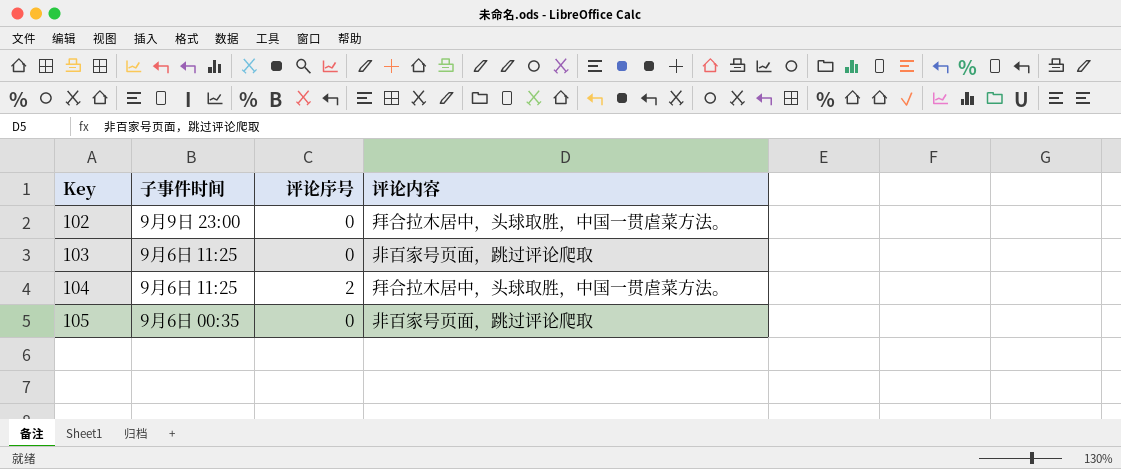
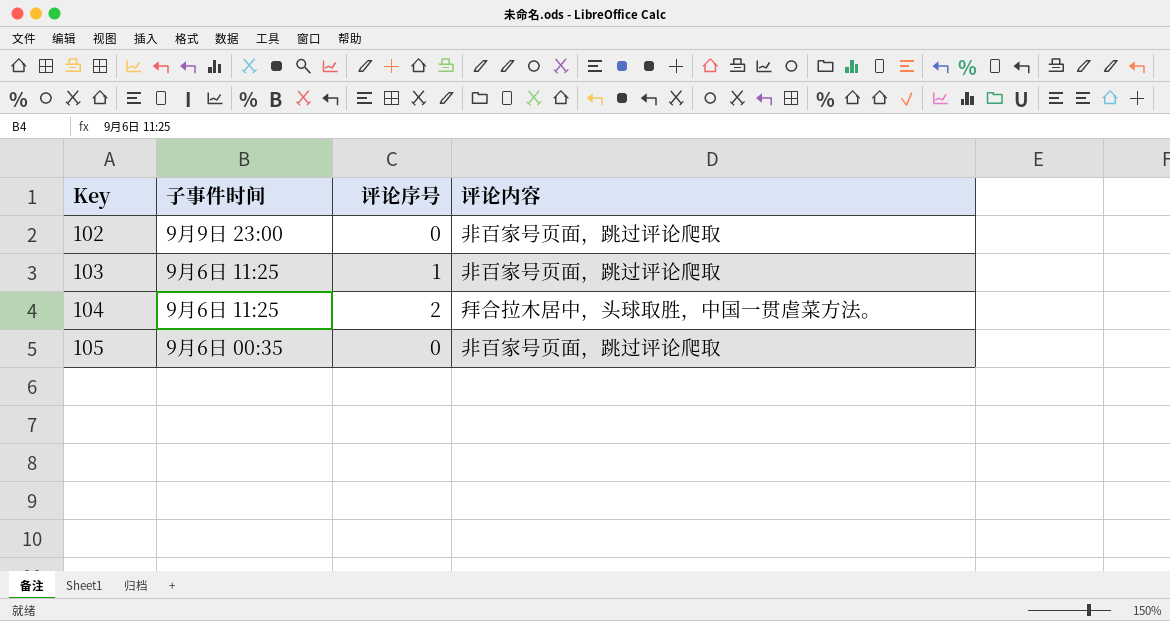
102 | 评论内容: 拜合拉木居中，头球取胜，中国一贯虐菜方法。 -> 非百家号页面，跳过评论爬取
103 | 评论序号: 0 -> 1

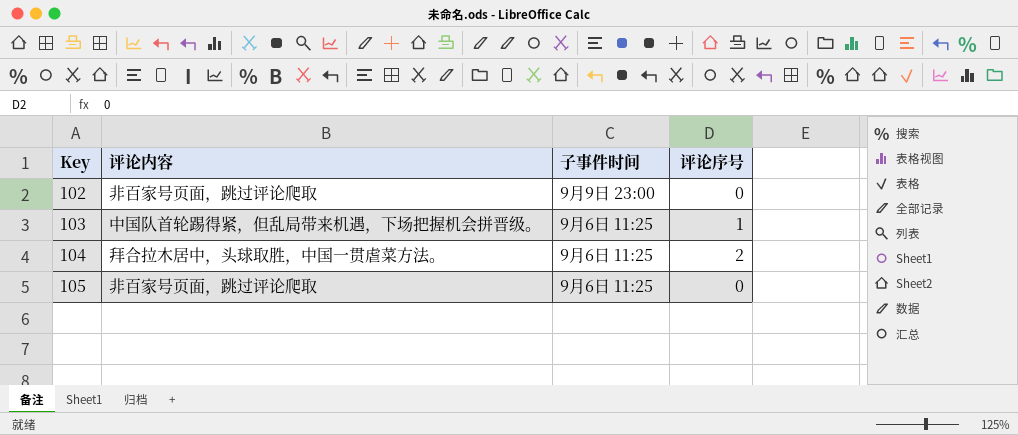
column 评论内容 | position: 4 -> 2
103 | 评论内容: 非百家号页面，跳过评论爬取 -> 中国队首轮踢得紧，但乱局带来机遇，下场把握机会拼晋级。
105 | 子事件时间: 9月6日 00:35 -> 9月6日 11:25

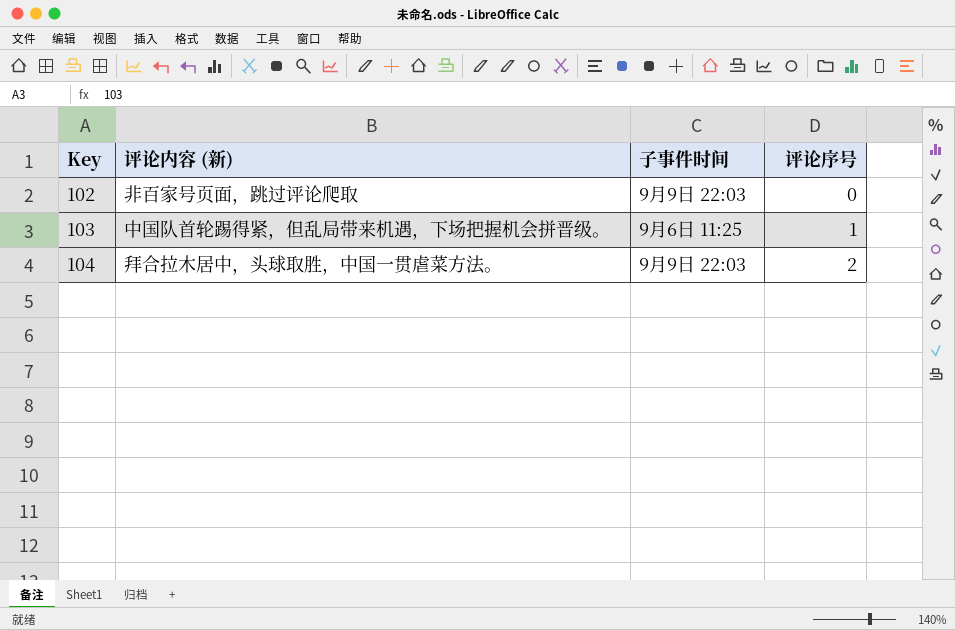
column name: 评论内容 -> 评论内容 (新)
row 105: 非百家号页面，跳过评论爬取 | 9月6日 11:25 | 0 -> none
102 | 子事件时间: 9月9日 23:00 -> 9月9日 22:03
104 | 子事件时间: 9月6日 11:25 -> 9月9日 22:03

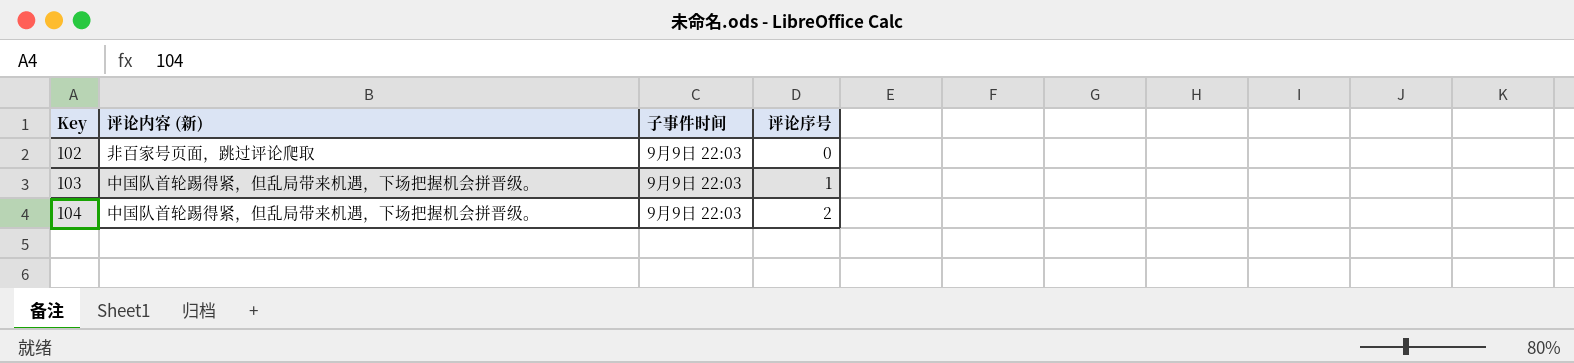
103 | 子事件时间: 9月6日 11:25 -> 9月9日 22:03
104 | 评论内容 (新): 拜合拉木居中，头球取胜，中国一贯虐菜方法。 -> 中国队首轮踢得紧，但乱局带来机遇，下场把握机会拼晋级。

